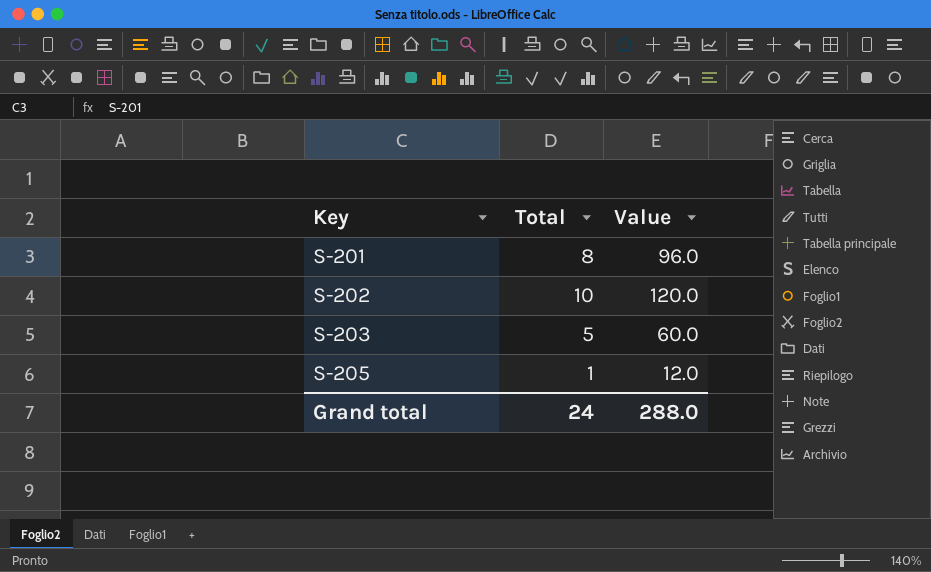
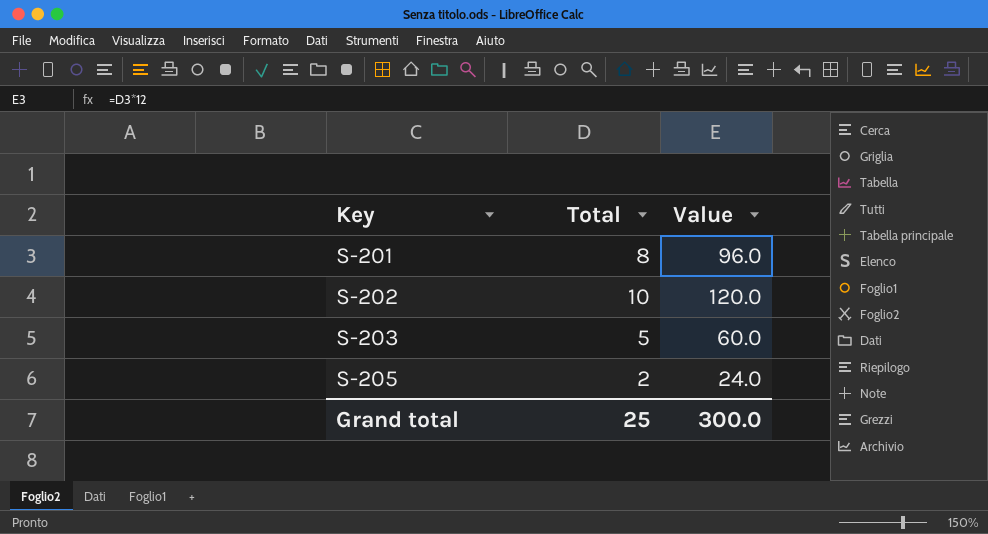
S-205 | Total: 1 -> 2
S-205 | Value: 12.0 -> 24.0
Grand total | Total: 24 -> 25
Grand total | Value: 288.0 -> 300.0

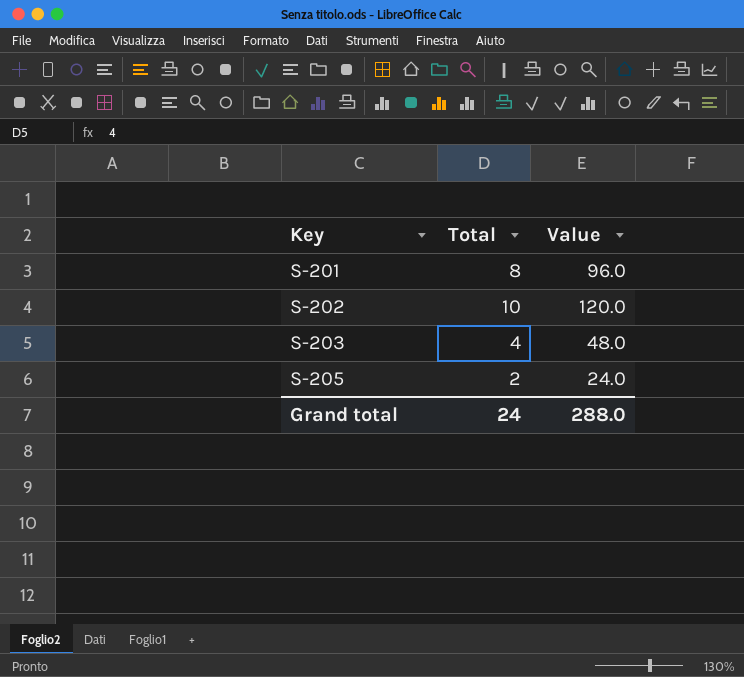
S-203 | Total: 5 -> 4
S-203 | Value: 60.0 -> 48.0
Grand total | Total: 25 -> 24
Grand total | Value: 300.0 -> 288.0

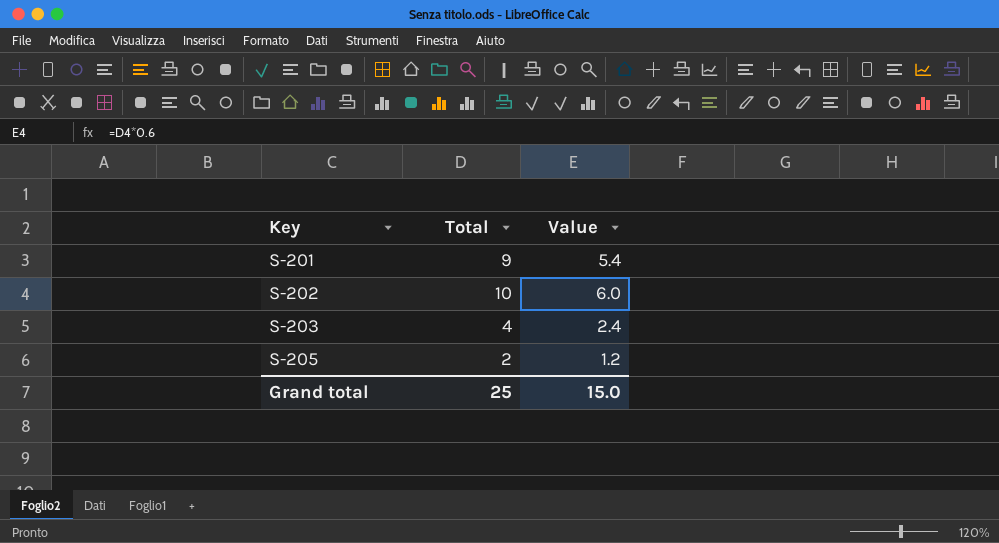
column Value | formula: [Total] * 12 -> [Total] * 0.6
S-201 | Total: 8 -> 9
Grand total | Total: 24 -> 25
Grand total | Value: 288.0 -> 15.0

